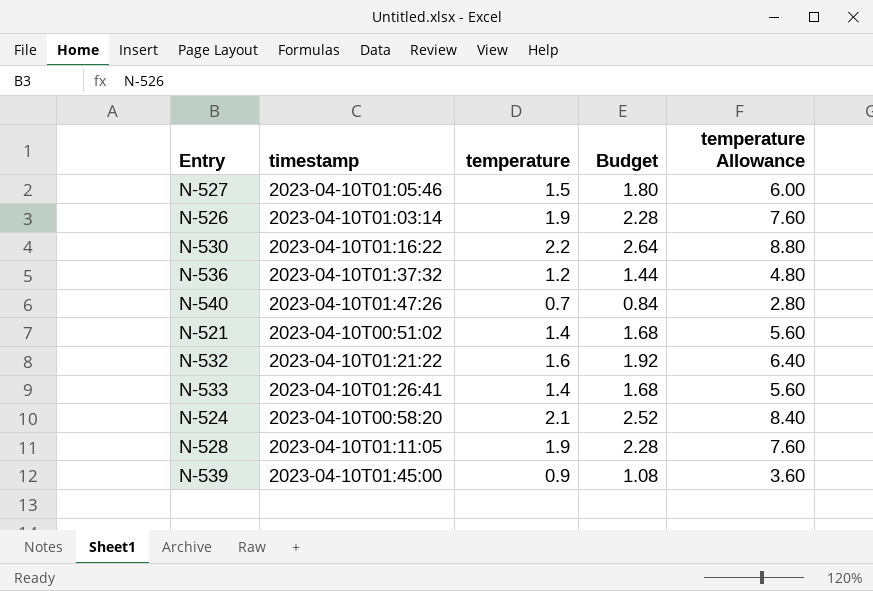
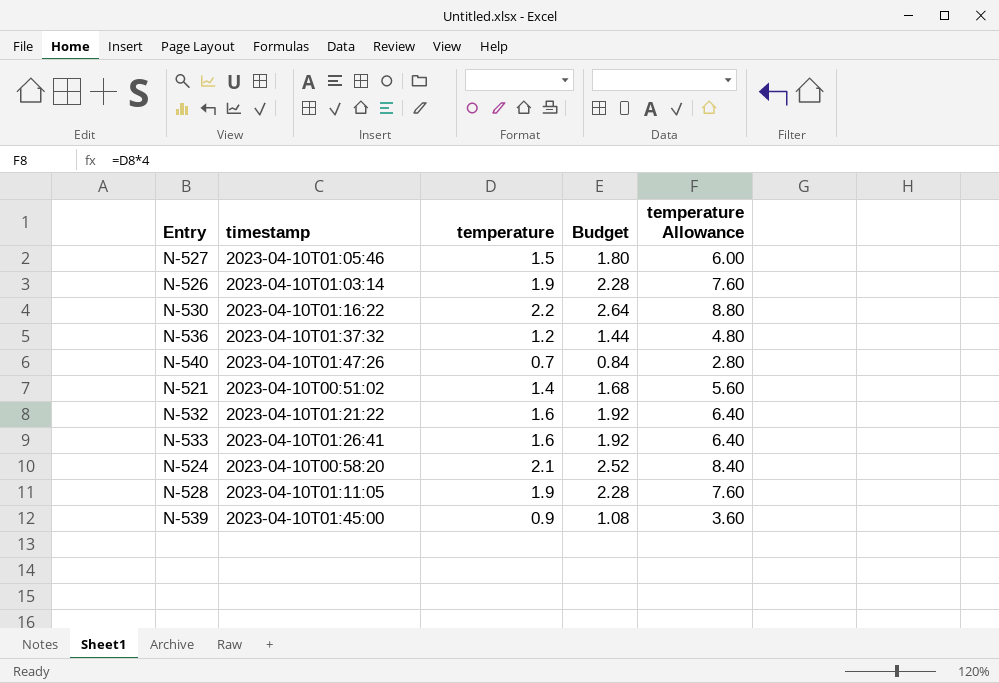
N-533 | temperature: 1.4 -> 1.6
N-533 | Budget: 1.68 -> 1.92
N-533 | temperature Allowance: 5.60 -> 6.40

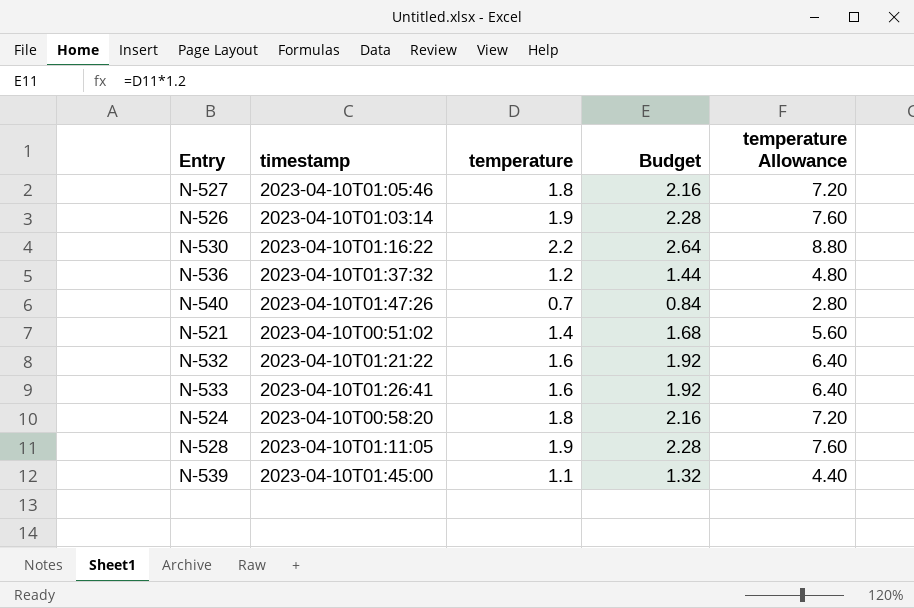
N-527 | temperature: 1.5 -> 1.8
N-527 | Budget: 1.80 -> 2.16
N-527 | temperature Allowance: 6.00 -> 7.20
N-524 | temperature: 2.1 -> 1.8
N-524 | Budget: 2.52 -> 2.16
N-524 | temperature Allowance: 8.40 -> 7.20
N-539 | temperature: 0.9 -> 1.1
N-539 | Budget: 1.08 -> 1.32
N-539 | temperature Allowance: 3.60 -> 4.40

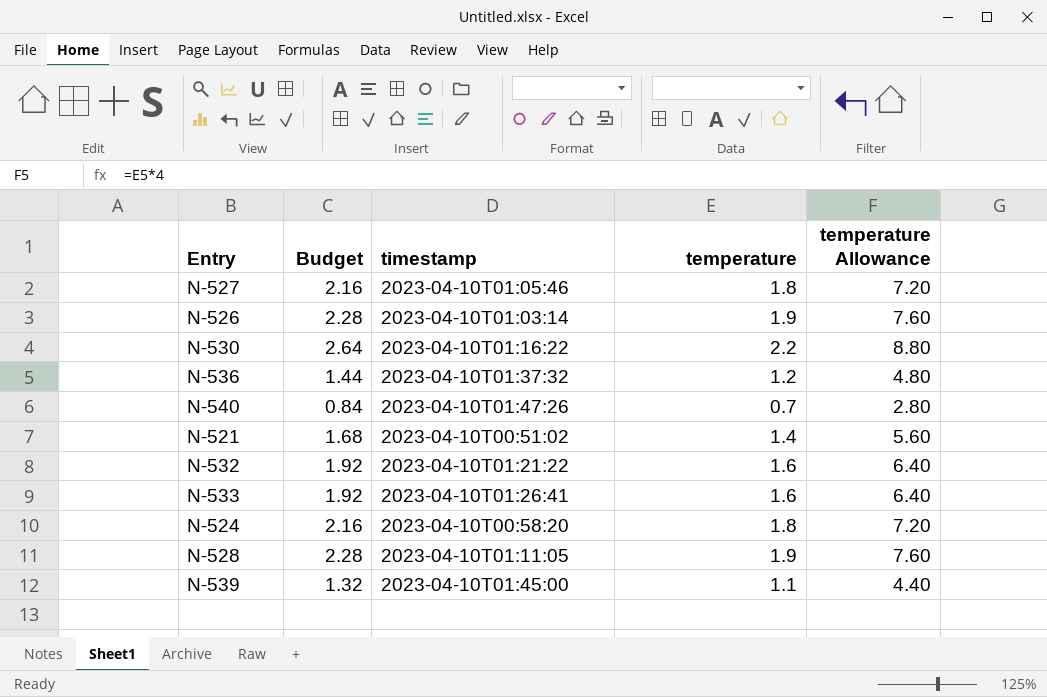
column Budget | position: 4 -> 2

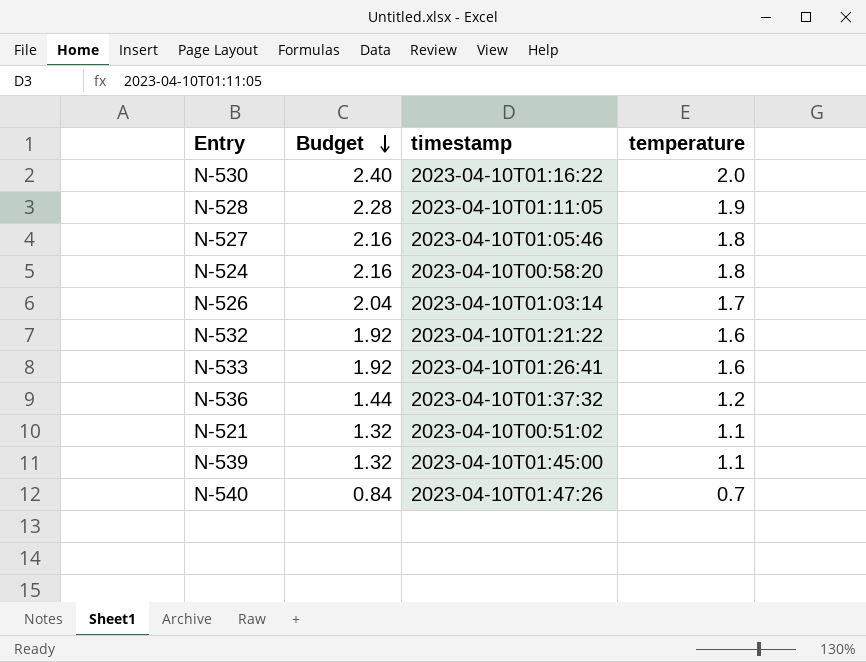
row order: none -> Budget descending
column temperature Allowance | formula: [temperature] * 4 -> none
N-530 | Budget: 2.64 -> 2.40
N-530 | temperature: 2.2 -> 2.0
N-526 | Budget: 2.28 -> 2.04
N-526 | temperature: 1.9 -> 1.7
N-521 | Budget: 1.68 -> 1.32
N-521 | temperature: 1.4 -> 1.1

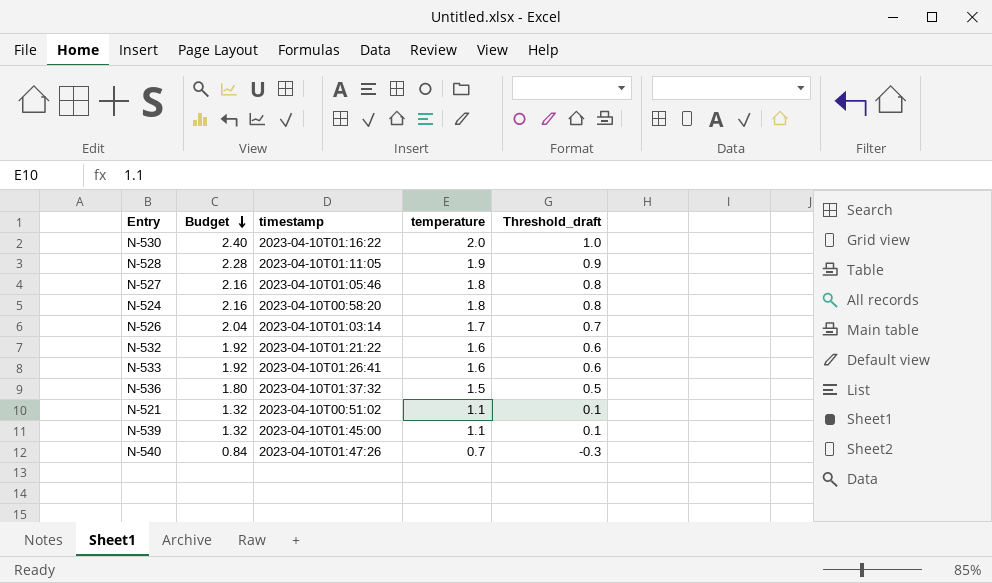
column Threshold_draft | formula: none -> [temperature] - 1
N-536 | Budget: 1.44 -> 1.80
N-536 | temperature: 1.2 -> 1.5

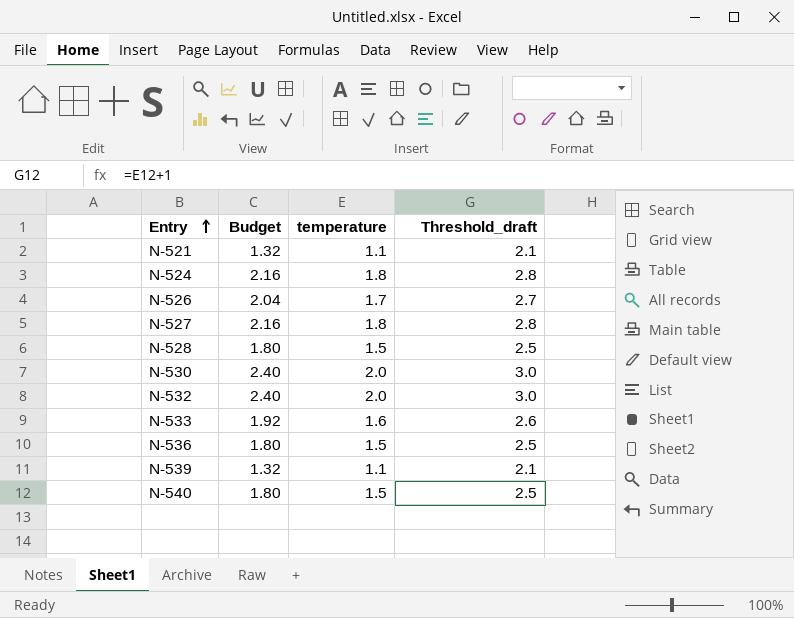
row order: Budget descending -> Entry ascending
column timestamp | position: 3 -> none
column Threshold_draft | formula: [temperature] - 1 -> [temperature] + 1
N-528 | Budget: 2.28 -> 1.80
N-528 | temperature: 1.9 -> 1.5
N-532 | Budget: 1.92 -> 2.40
N-532 | temperature: 1.6 -> 2.0
N-540 | Budget: 0.84 -> 1.80
N-540 | temperature: 0.7 -> 1.5

